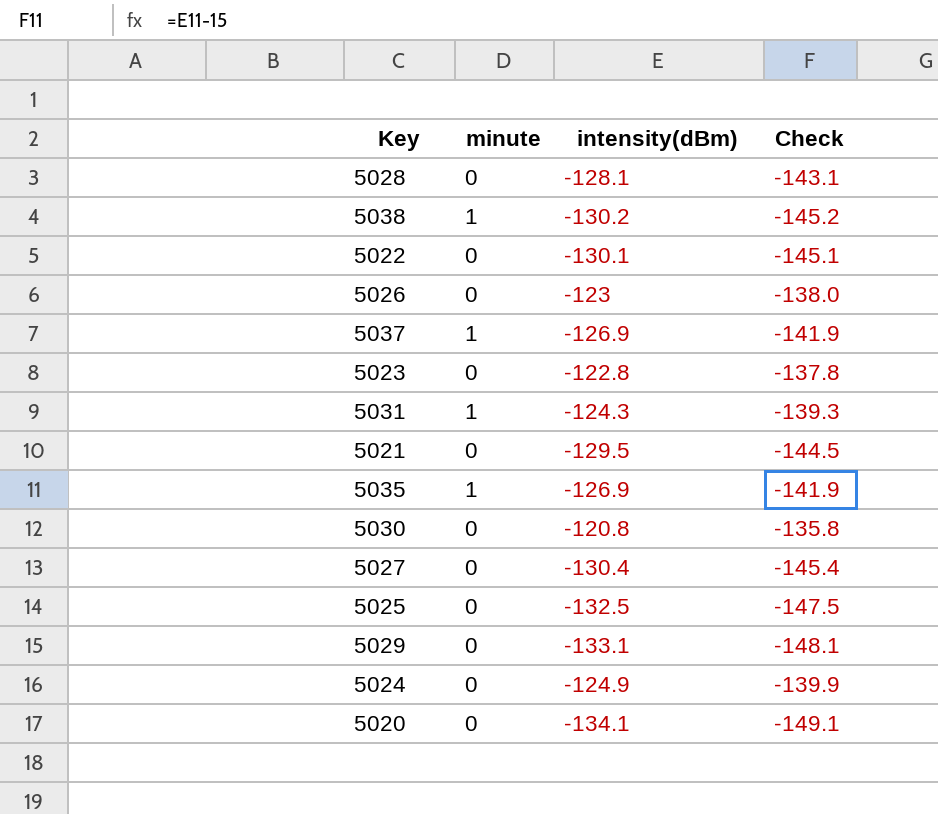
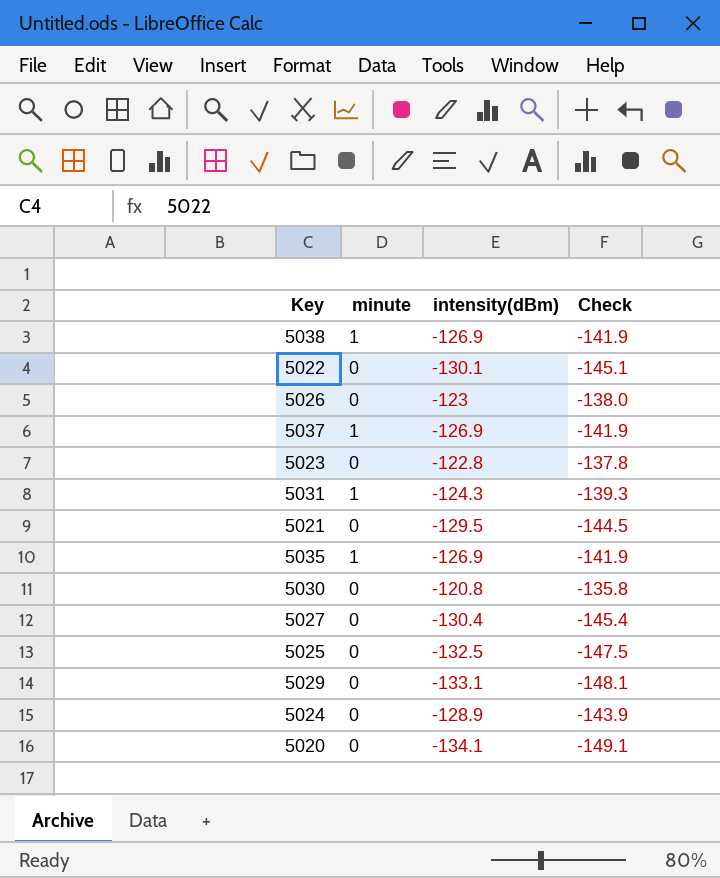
row 5028: 0 | -128.1 | -143.1 -> none
5038 | intensity(dBm): -130.2 -> -126.9
5038 | Check: -145.2 -> -141.9
5024 | intensity(dBm): -124.9 -> -128.9
5024 | Check: -139.9 -> -143.9

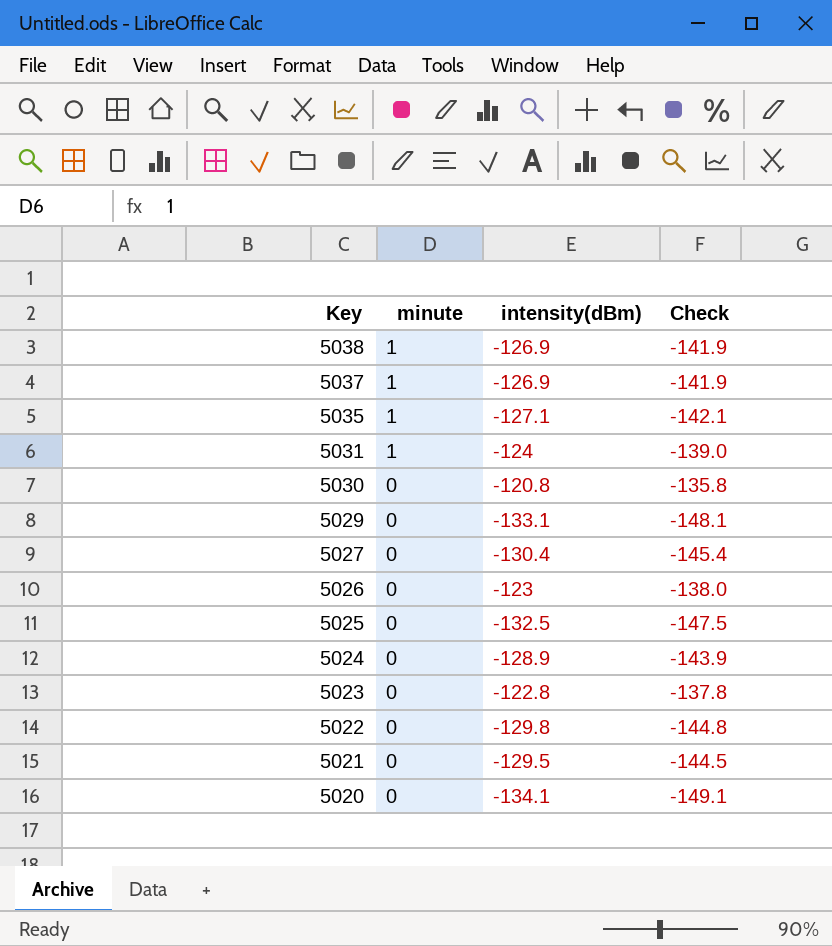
row order: none -> Key descending
5035 | intensity(dBm): -126.9 -> -127.1
5035 | Check: -141.9 -> -142.1
5031 | intensity(dBm): -124.3 -> -124
5031 | Check: -139.3 -> -139.0
5022 | intensity(dBm): -130.1 -> -129.8
5022 | Check: -145.1 -> -144.8

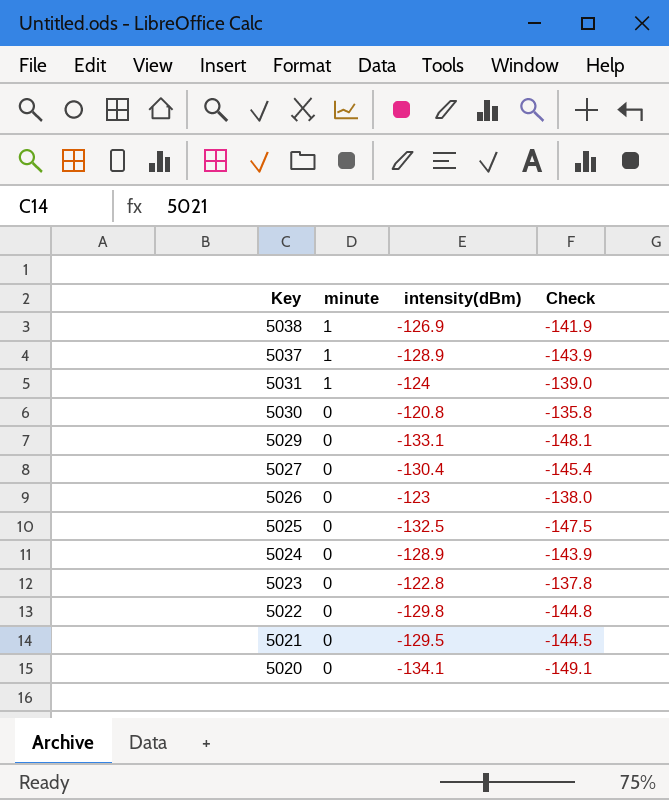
row 5035: 1 | -127.1 | -142.1 -> none
5037 | intensity(dBm): -126.9 -> -128.9
5037 | Check: -141.9 -> -143.9

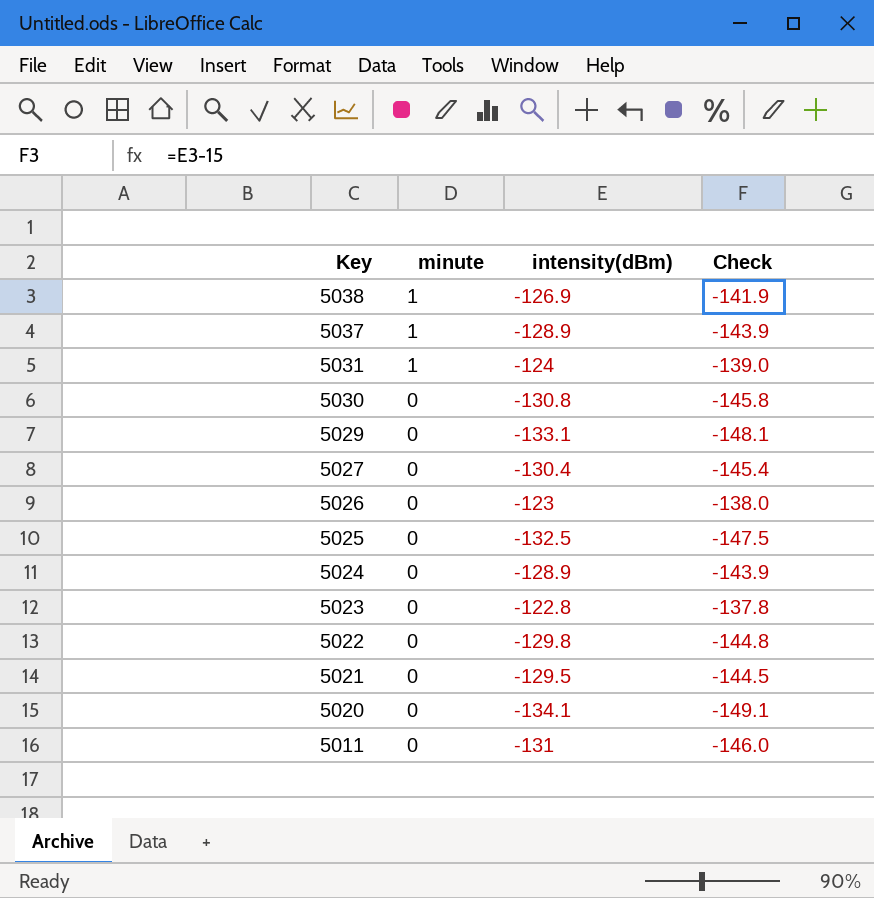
5030 | intensity(dBm): -120.8 -> -130.8
5030 | Check: -135.8 -> -145.8
row 5011: none -> 0 | -131 | -146.0

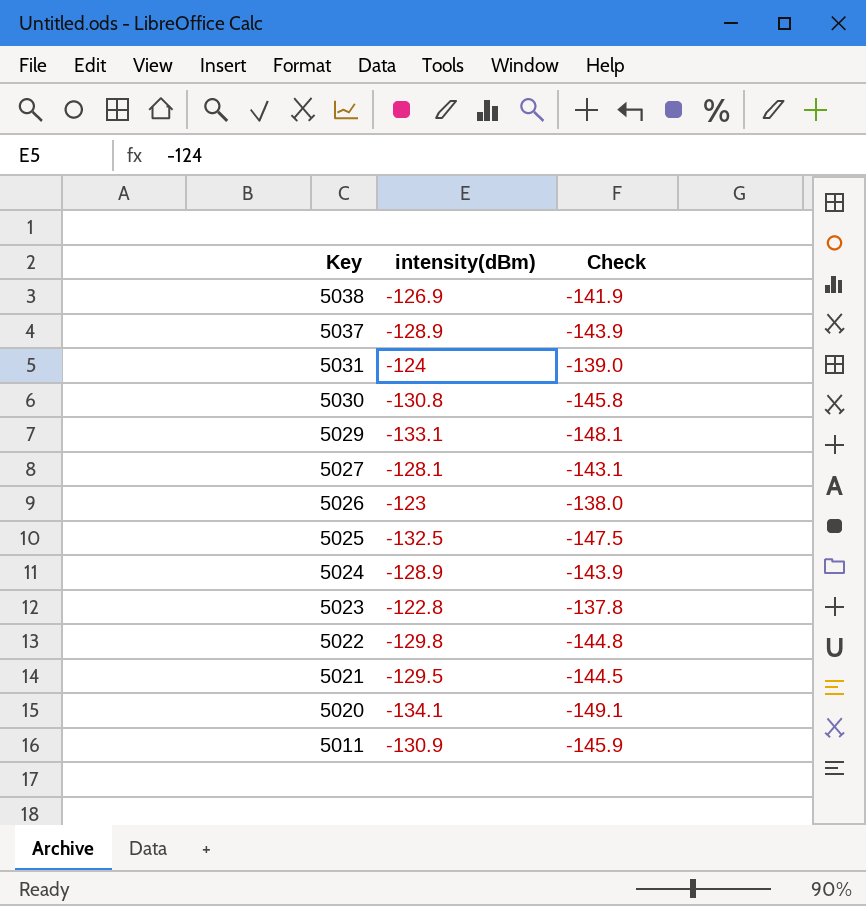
column minute | position: 2 -> none
5027 | intensity(dBm): -130.4 -> -128.1
5027 | Check: -145.4 -> -143.1
5011 | intensity(dBm): -131 -> -130.9
5011 | Check: -146.0 -> -145.9

